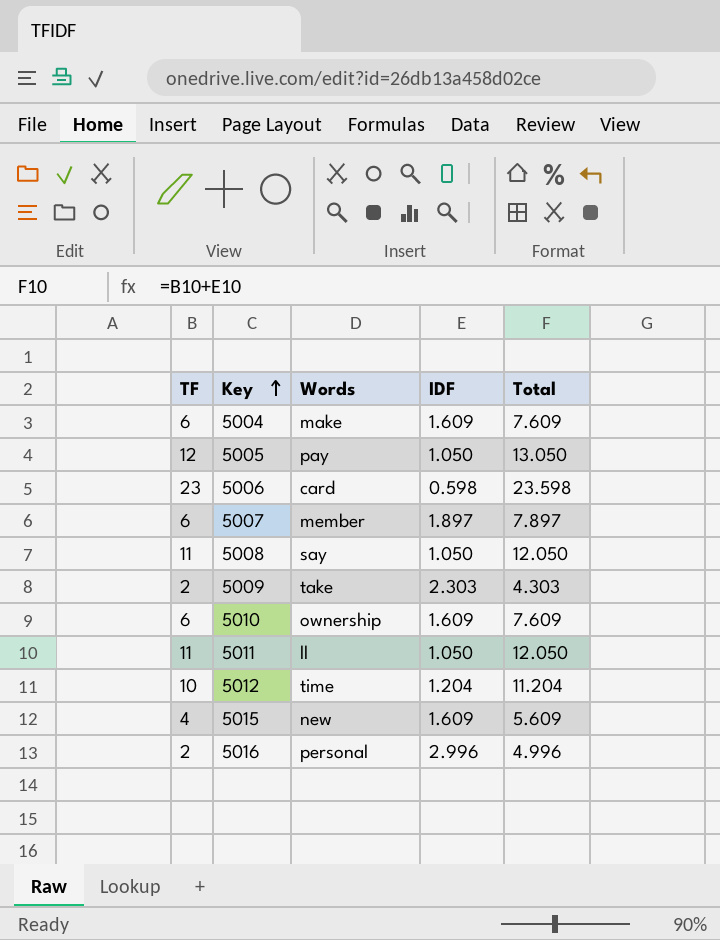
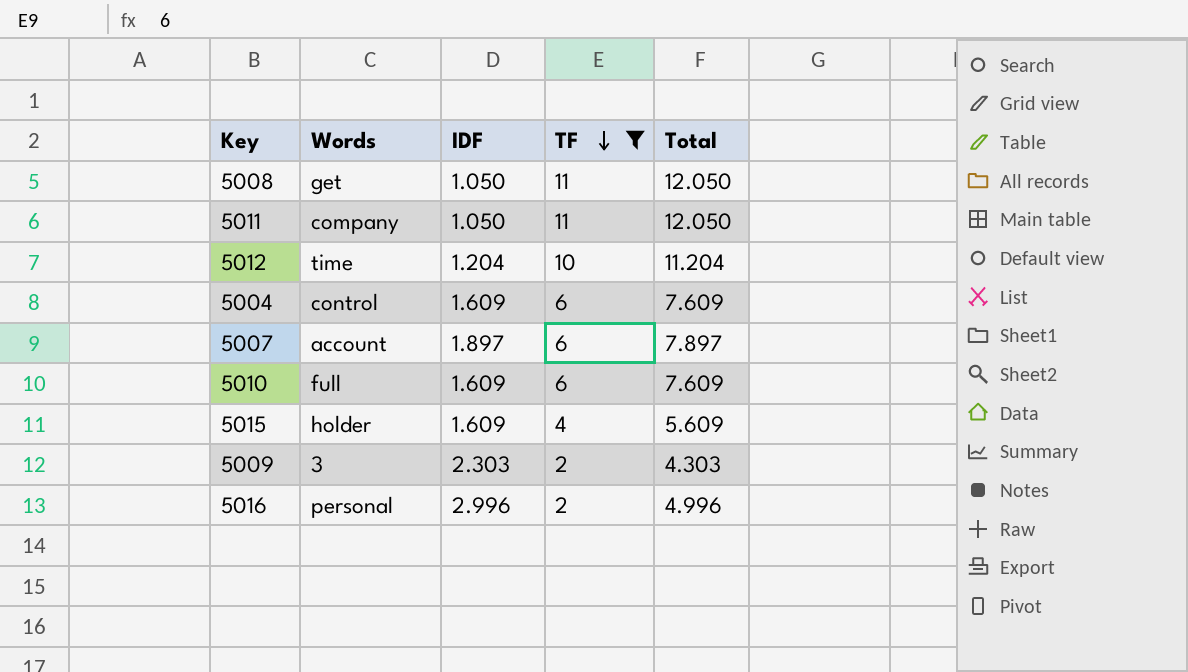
filter: none -> TF <= 11
row order: Key ascending -> TF descending
column TF | position: 1 -> 4
5008 | Words: say -> get
5011 | Words: ll -> company
5004 | Words: make -> control
5007 | Words: member -> account
5010 | Words: ownership -> full
5015 | Words: new -> holder
5009 | Words: take -> 3

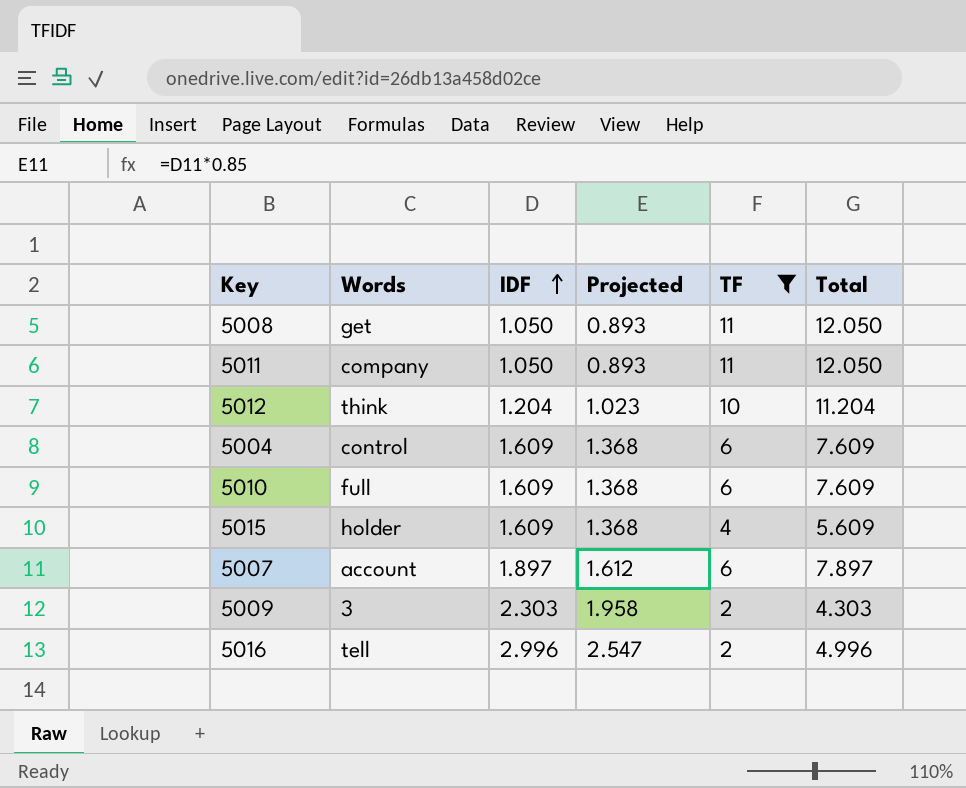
row order: TF descending -> IDF ascending
column Projected | formula: none -> [IDF] * 0.85
5012 | Words: time -> think
5016 | Words: personal -> tell

